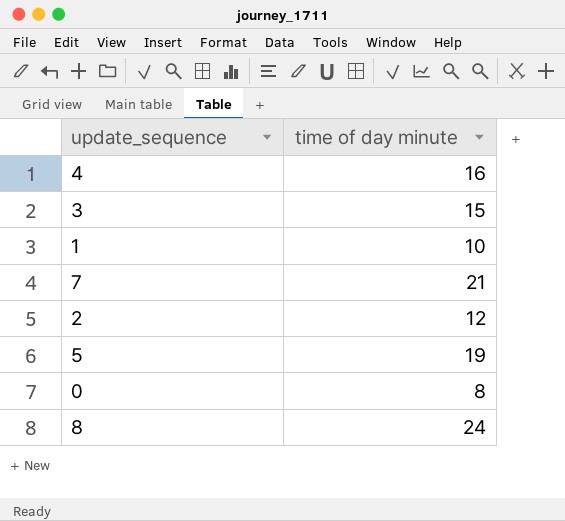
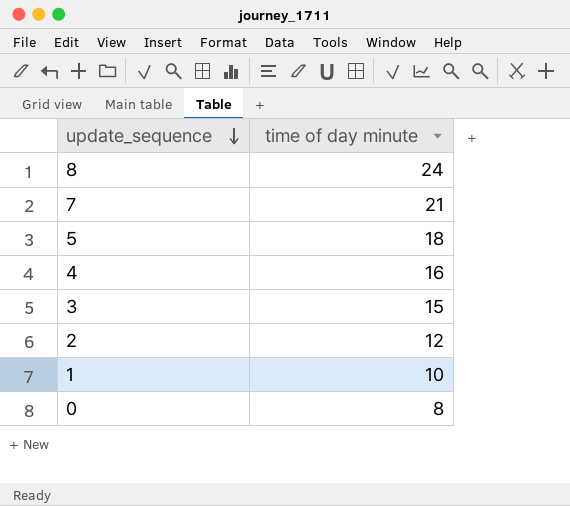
row order: none -> update_sequence descending
5 | time of day minute: 19 -> 18

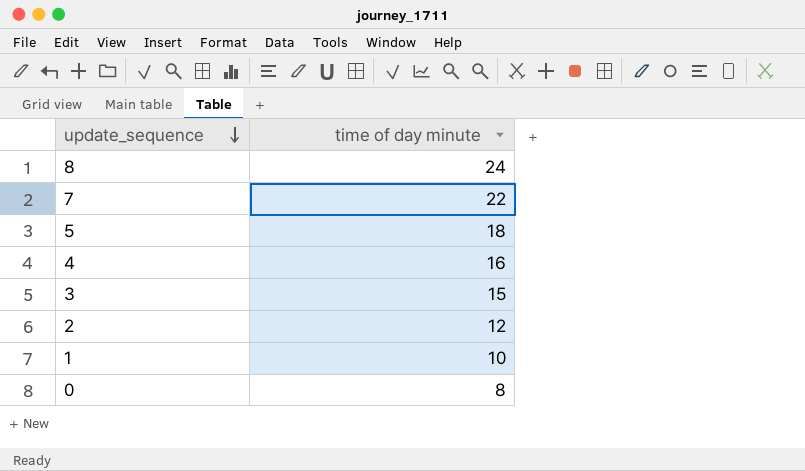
7 | time of day minute: 21 -> 22

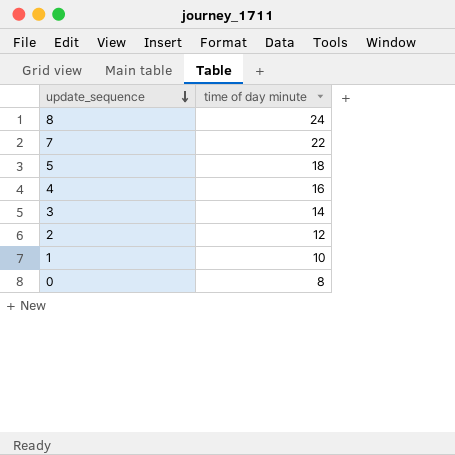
3 | time of day minute: 15 -> 14

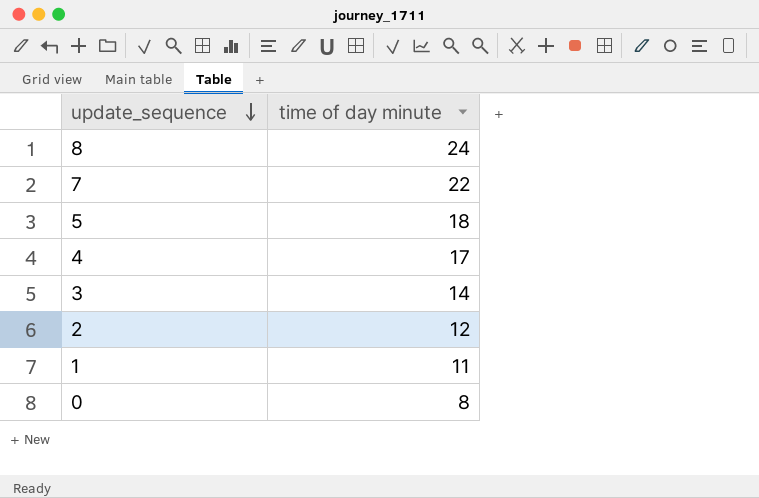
4 | time of day minute: 16 -> 17
1 | time of day minute: 10 -> 11

